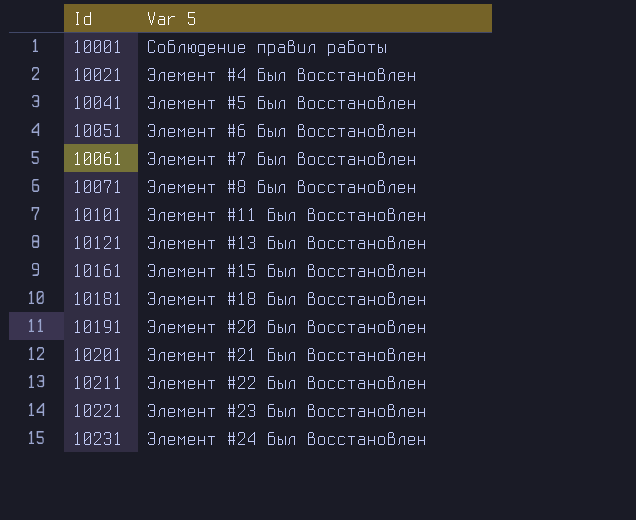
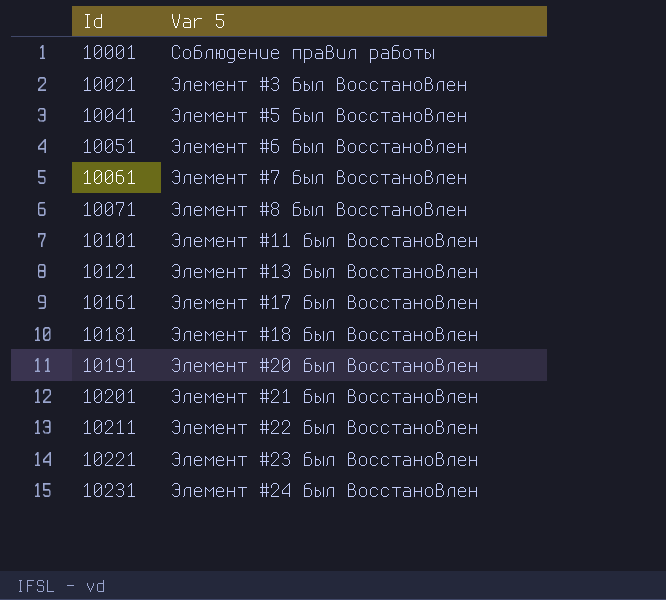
10021 | Var 5: Элемент #4 был восстановлен -> Элемент #3 был восстановлен
10161 | Var 5: Элемент #15 был восстановлен -> Элемент #17 был восстановлен

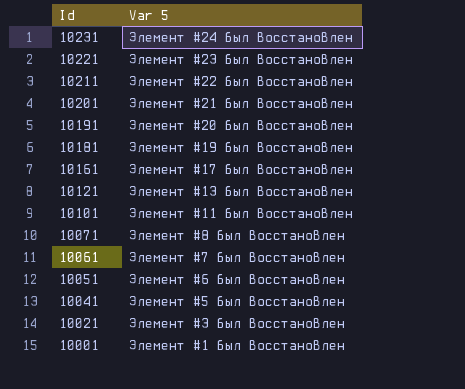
row order: Id ascending -> Id descending
10181 | Var 5: Элемент #18 был восстановлен -> Элемент #19 был восстановлен
10001 | Var 5: Соблюдение правил работы -> Элемент #1 был восстановлен

